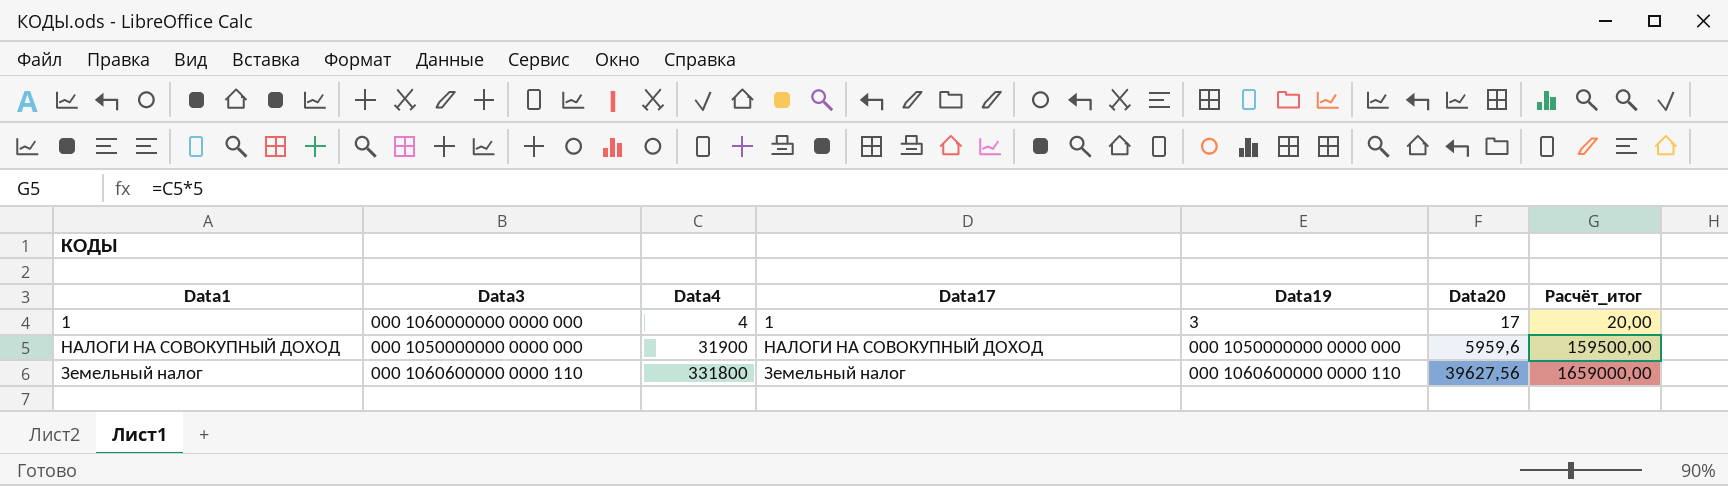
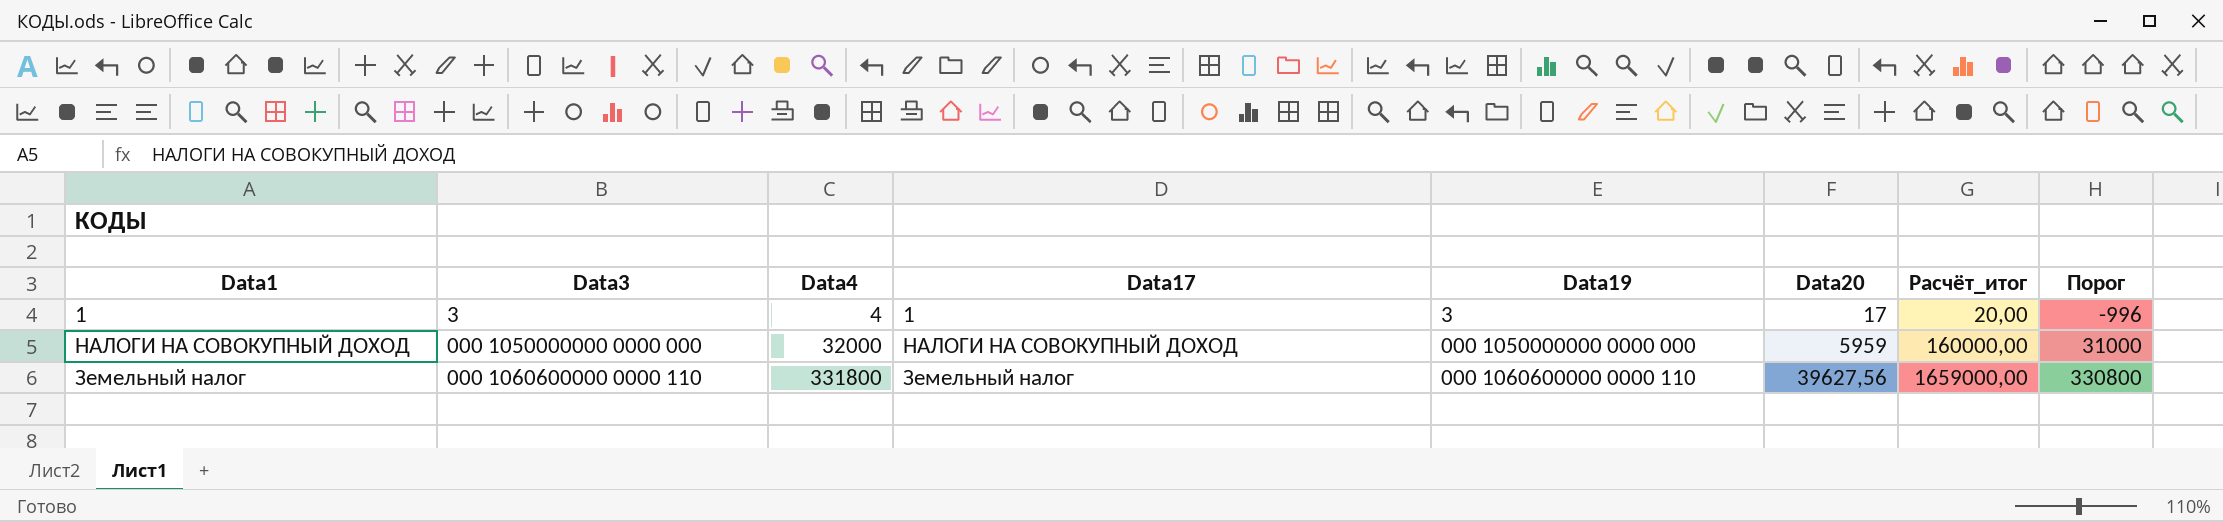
column Порог | formula: none -> [Data4] - 1000
1 | Data3: 000 1060000000 0000 000 -> 3
НАЛОГИ НА СОВОКУПНЫЙ ДОХОД | Data4: 31900 -> 32000
НАЛОГИ НА СОВОКУПНЫЙ ДОХОД | Data20: 5959,6 -> 5959
НАЛОГИ НА СОВОКУПНЫЙ ДОХОД | Расчёт_итог: 159500,00 -> 160000,00

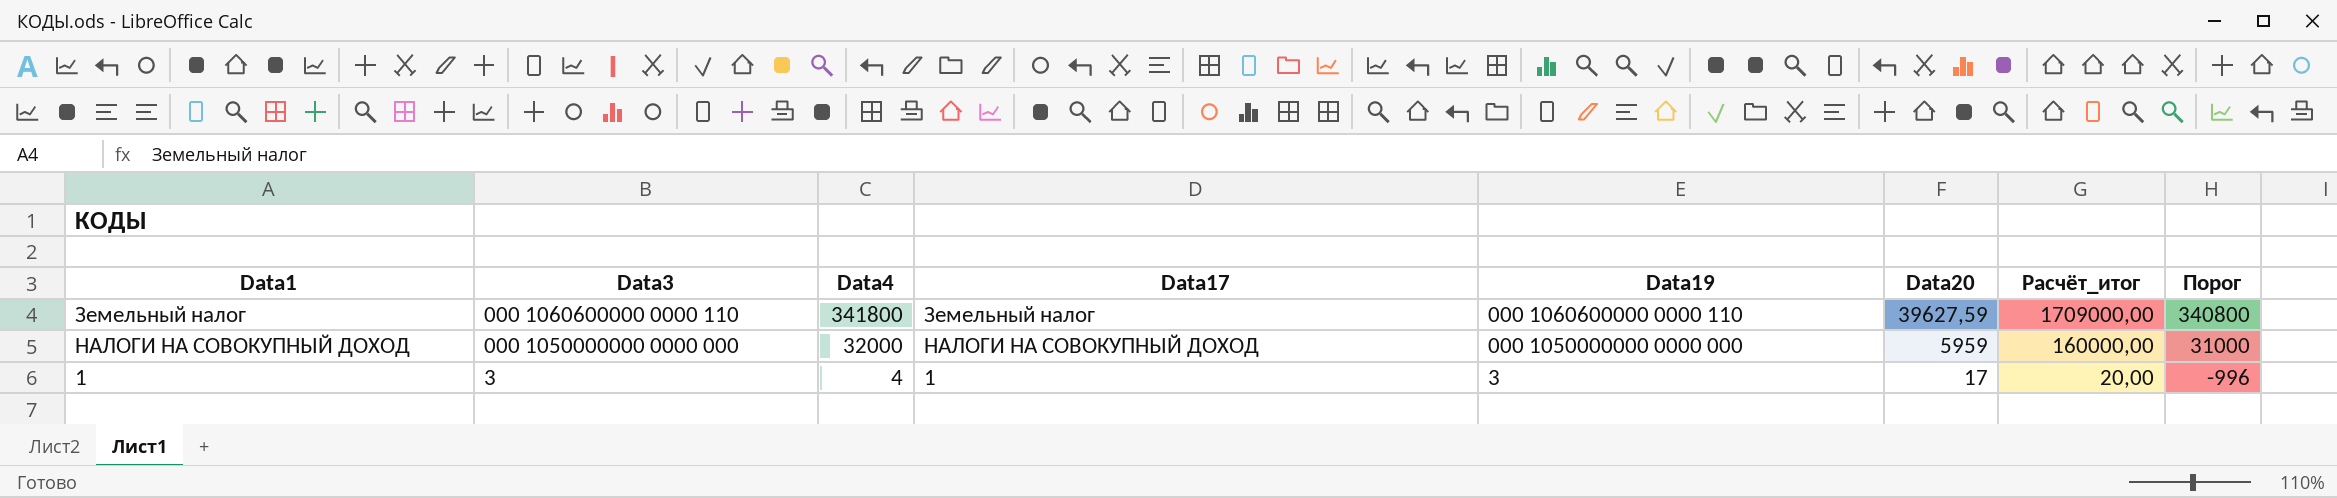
row order: Data4 ascending -> Data4 descending
Земельный налог | Data4: 331800 -> 341800
Земельный налог | Data20: 39627,56 -> 39627,59
Земельный налог | Расчёт_итог: 1659000,00 -> 1709000,00
Земельный налог | Порог: 330800 -> 340800

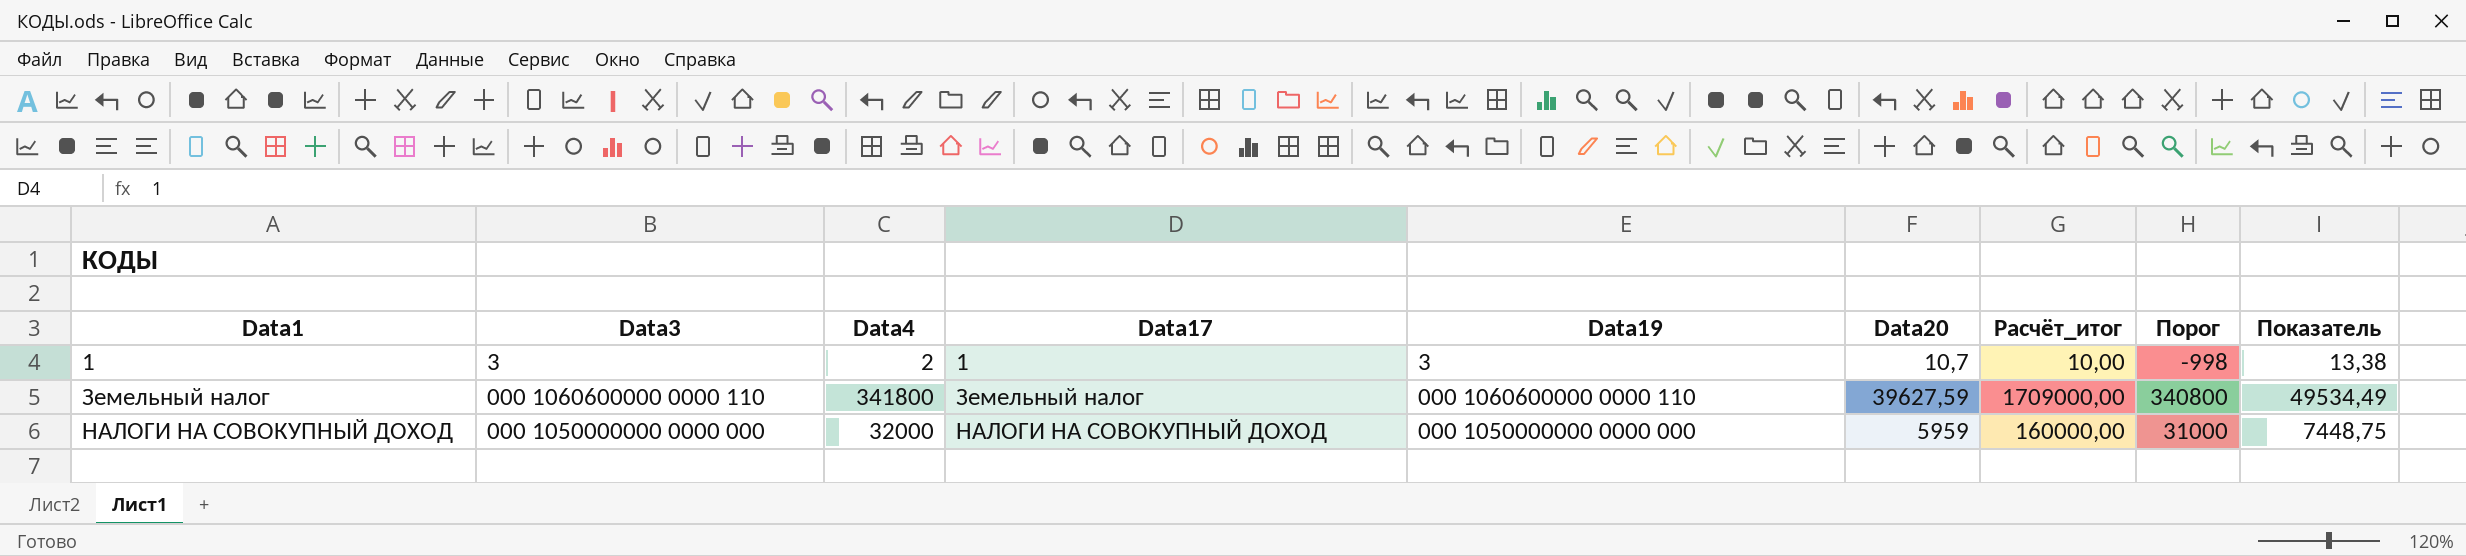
row order: Data4 descending -> Data1 ascending
column Показатель | formula: none -> [Data20] * 1,25
1 | Data4: 4 -> 2
1 | Data20: 17 -> 10,7
1 | Расчёт_итог: 20,00 -> 10,00
1 | Порог: -996 -> -998

